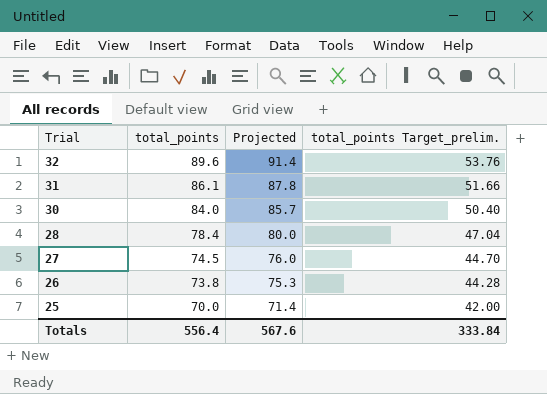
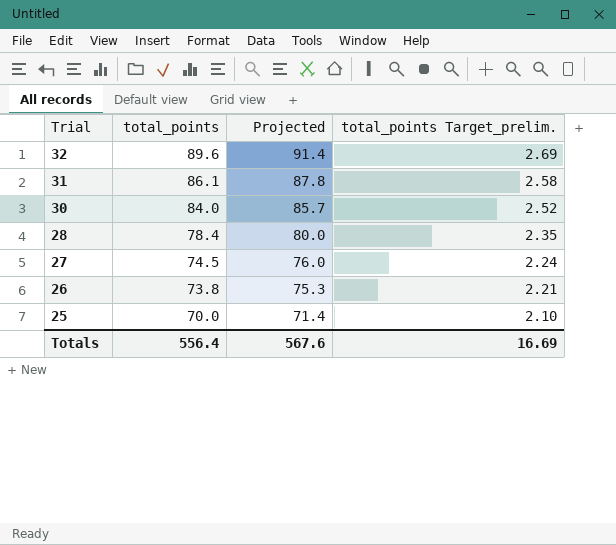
column total_points Target_prelim. | formula: [total_points] * 0.6 -> [total_points] * 0.03
Totals | total_points Target_prelim.: 333.84 -> 16.69

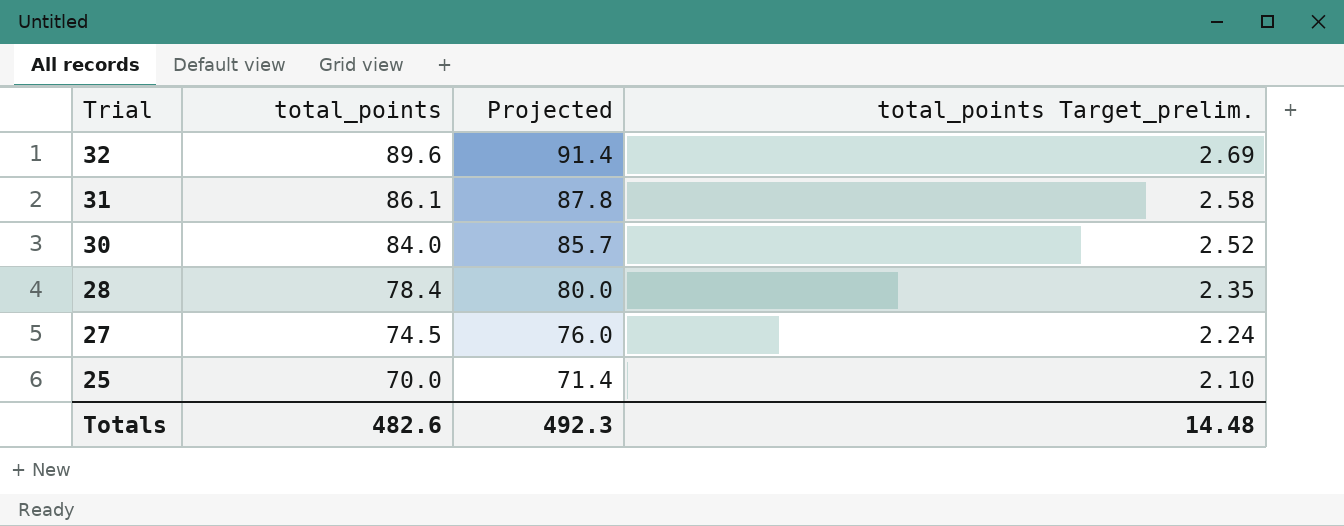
row 26: 73.8 | 75.3 | 2.21 -> none
Totals | total_points: 556.4 -> 482.6
Totals | Projected: 567.6 -> 492.3
Totals | total_points Target_prelim.: 16.69 -> 14.48

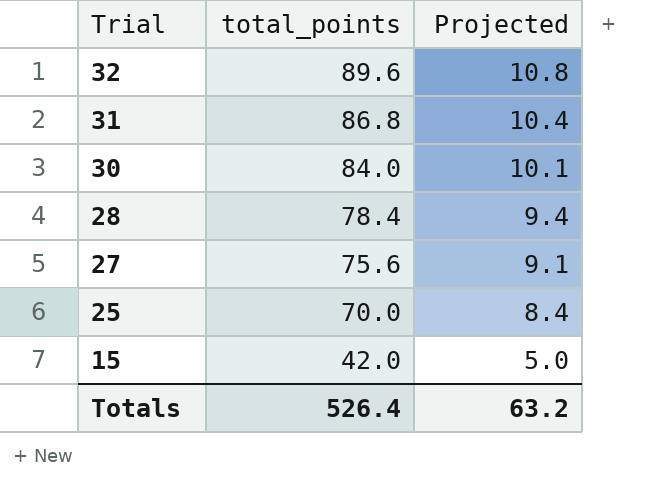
column total_points Target_prelim. | formula: [total_points] * 0.03 -> none
column Projected | formula: [total_points] * 1.02 -> [total_points] * 0.12
31 | total_points: 86.1 -> 86.8
27 | total_points: 74.5 -> 75.6
row 15: none -> 42.0 | 5.0
Totals | total_points: 482.6 -> 526.4
Totals | Projected: 492.3 -> 63.2

